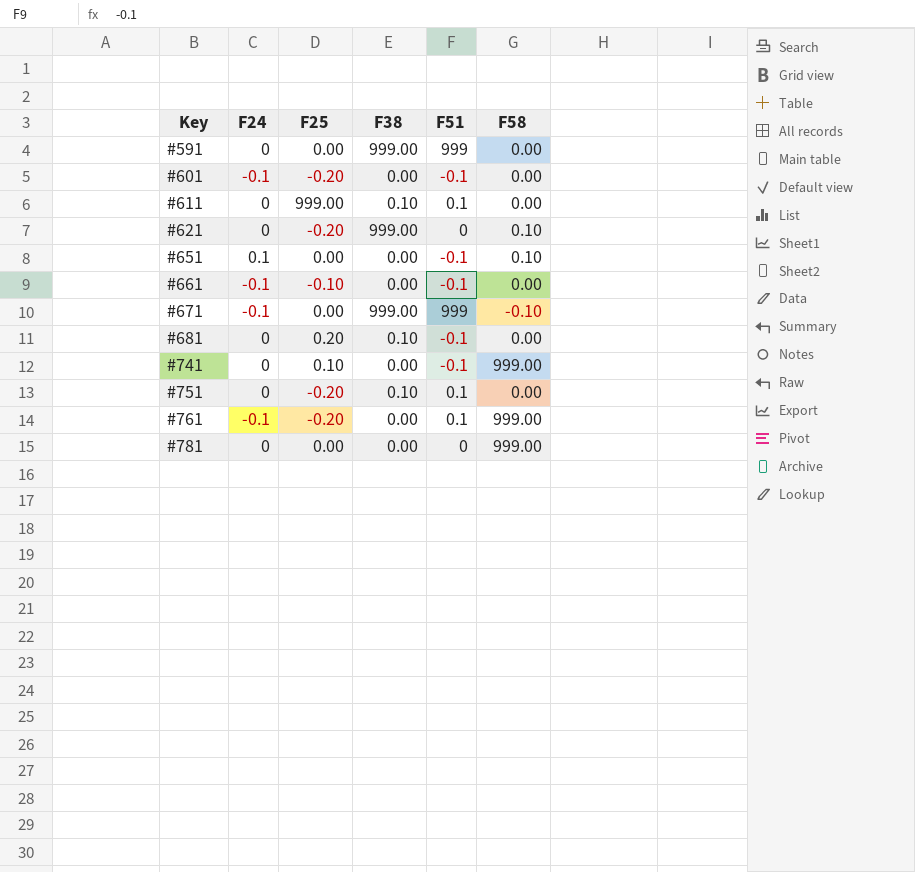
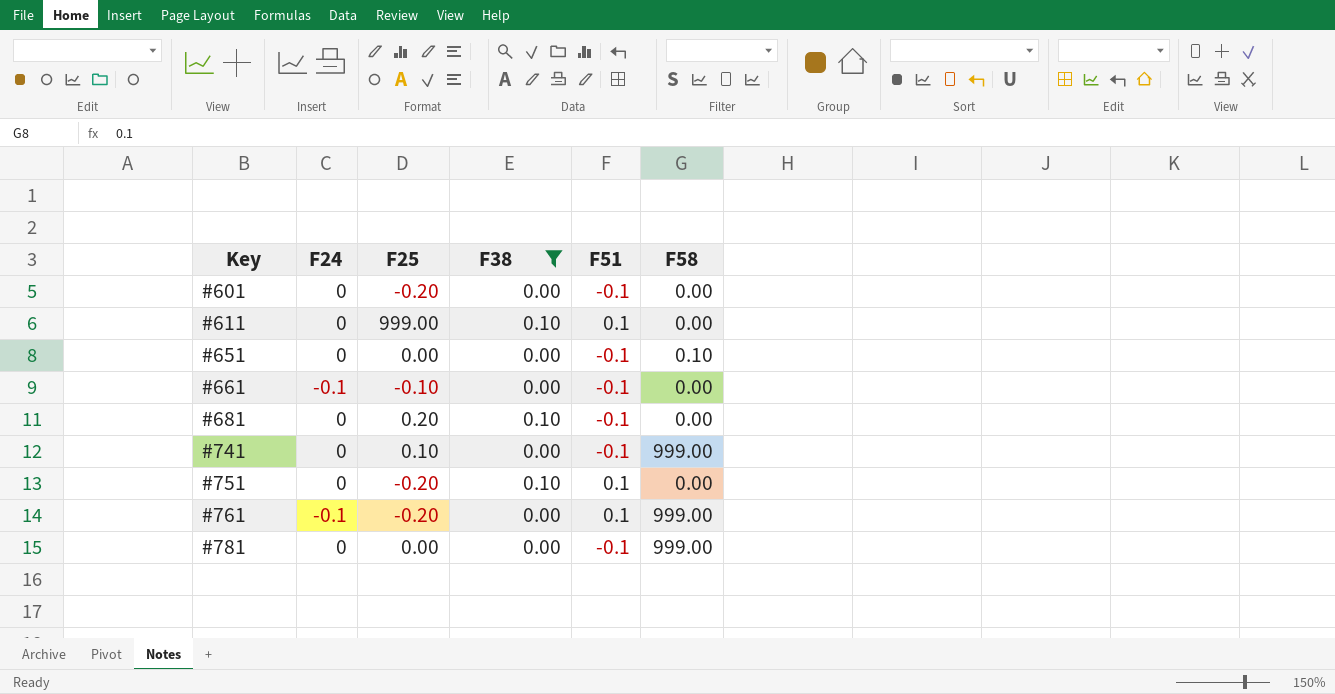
filter: none -> F38 != 999.00
#601 | F24: -0.1 -> 0
#651 | F24: 0.1 -> 0
#781 | F51: 0 -> -0.1

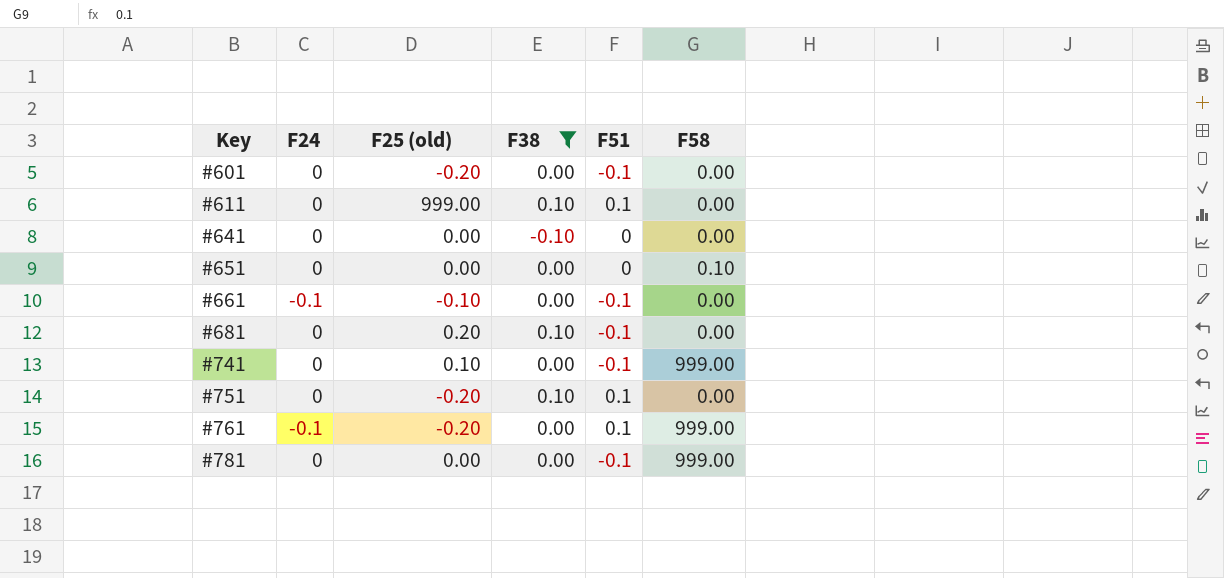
column name: F25 -> F25 (old)
row #641: none -> 0 | 0.00 | -0.10 | 0 | 0.00
#651 | F51: -0.1 -> 0

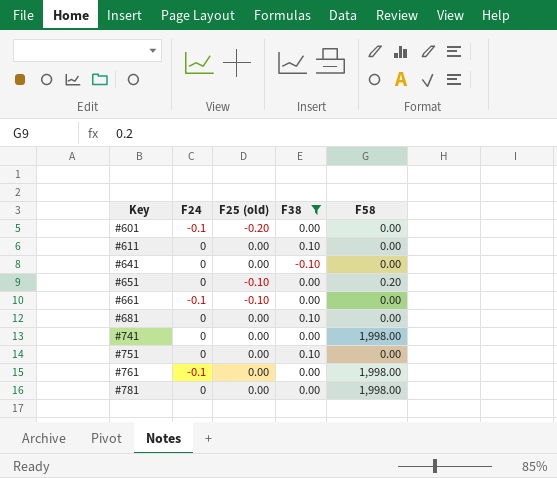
column F51 | position: 5 -> none
#601 | F24: 0 -> -0.1
#611 | F25 (old): 999.00 -> 0.00
#651 | F25 (old): 0.00 -> -0.10
#651 | F58: 0.10 -> 0.20
#681 | F25 (old): 0.20 -> 0.00
#741 | F25 (old): 0.10 -> 0.00
#741 | F58: 999.00 -> 1,998.00
#751 | F25 (old): -0.20 -> 0.00
#761 | F25 (old): -0.20 -> 0.00
#761 | F58: 999.00 -> 1,998.00
#781 | F58: 999.00 -> 1,998.00

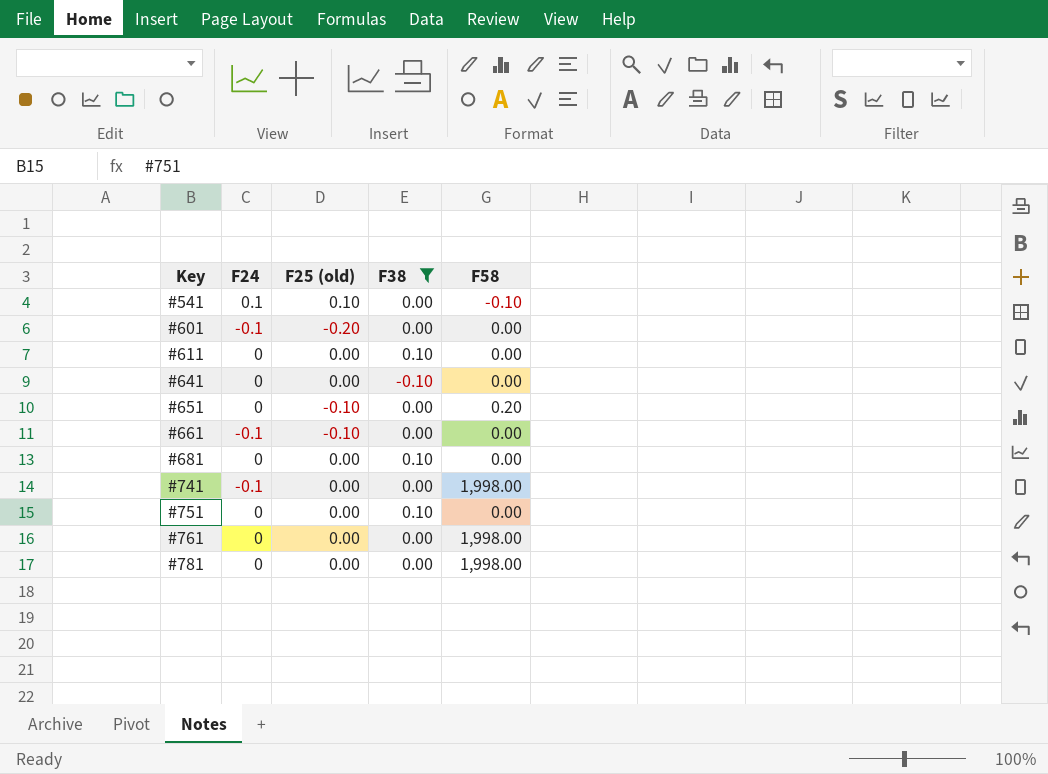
row #541: none -> 0.1 | 0.10 | 0.00 | -0.10
#741 | F24: 0 -> -0.1
#761 | F24: -0.1 -> 0

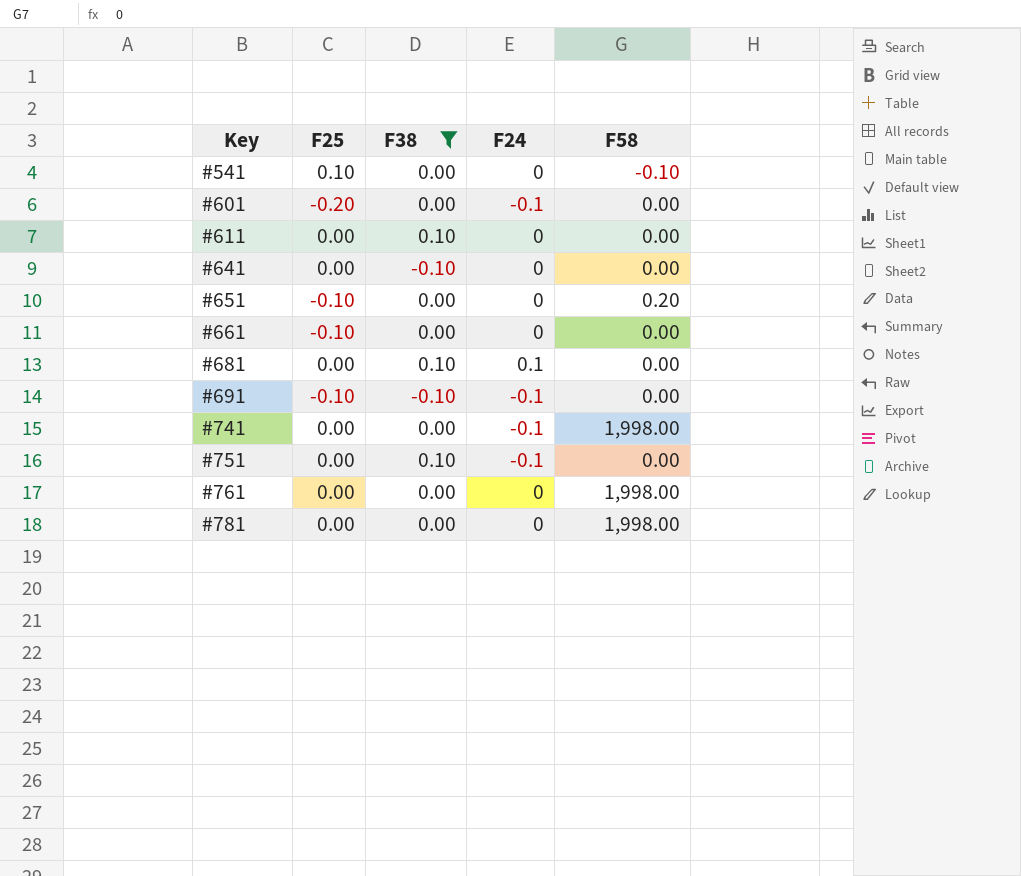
column name: F25 (old) -> F25
column F24 | position: 2 -> 4
#541 | F24: 0.1 -> 0
#661 | F24: -0.1 -> 0
#681 | F24: 0 -> 0.1
row #691: none -> -0.10 | -0.10 | -0.1 | 0.00
#751 | F24: 0 -> -0.1

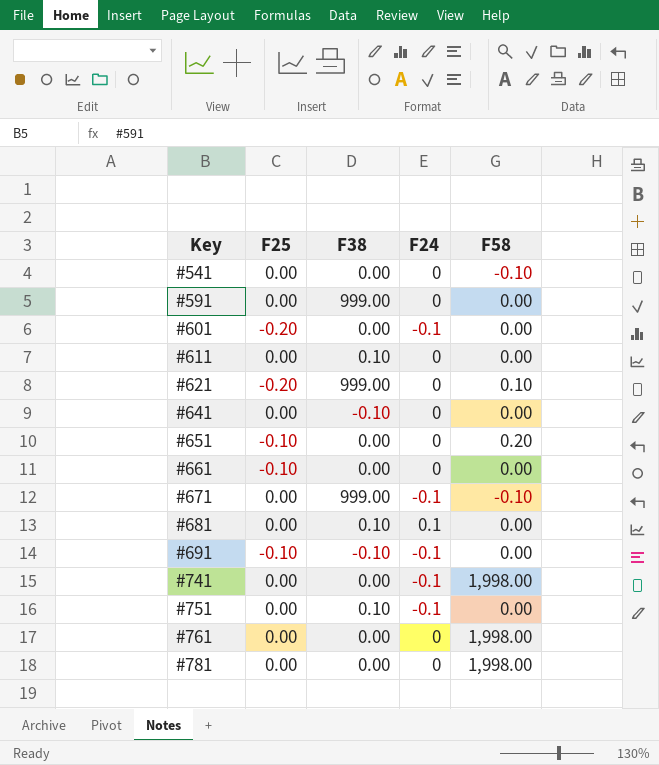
filter: F38 != 999.00 -> none
#541 | F25: 0.10 -> 0.00

